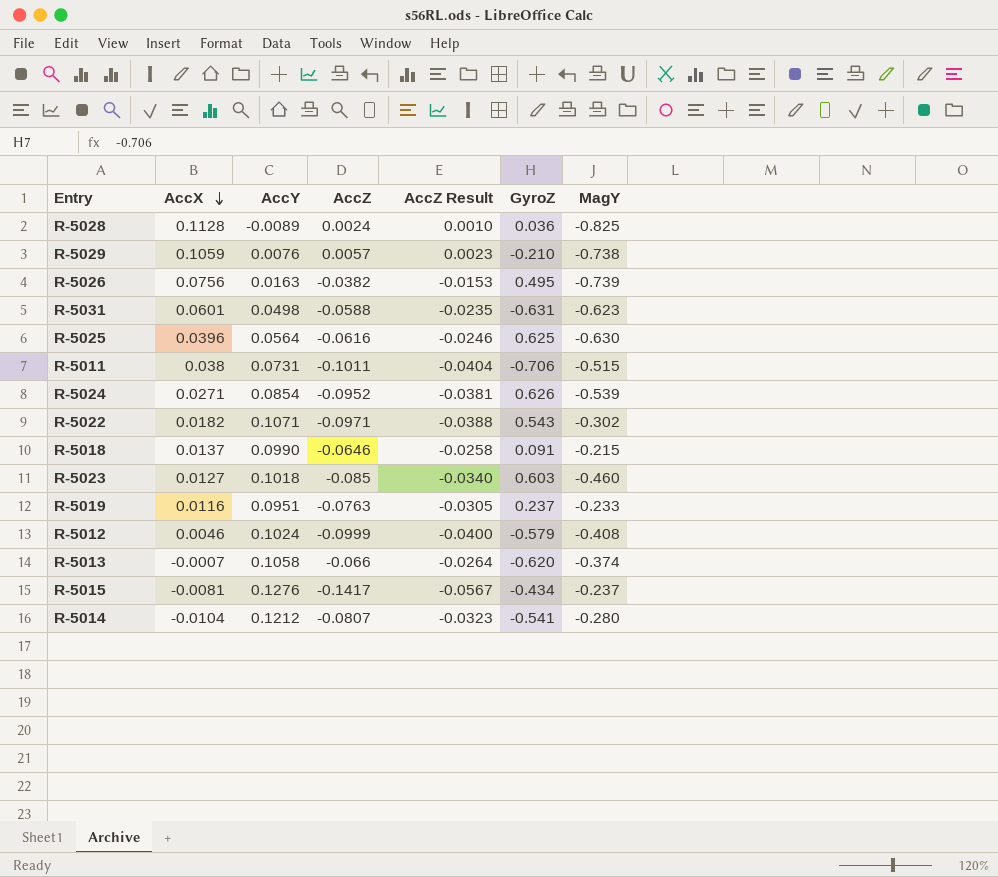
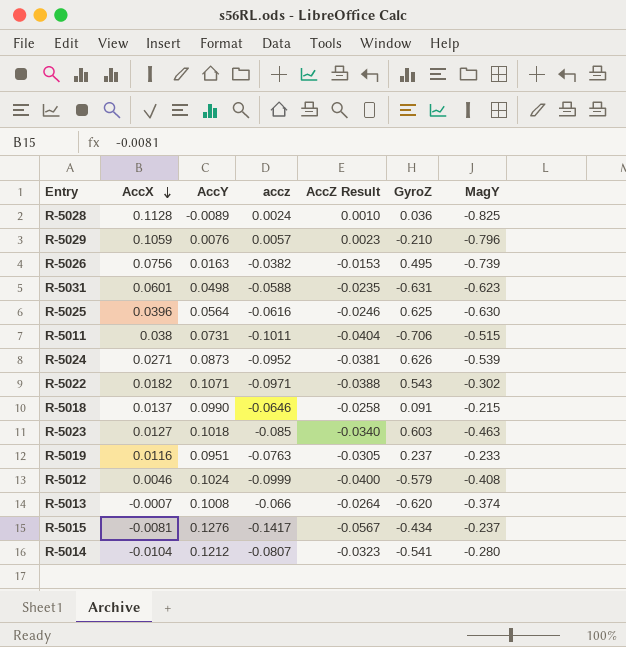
column name: AccZ -> accz
R-5029 | MagY: -0.738 -> -0.796
R-5024 | AccY: 0.0854 -> 0.0873
R-5023 | MagY: -0.460 -> -0.463
R-5013 | AccY: 0.1058 -> 0.1008

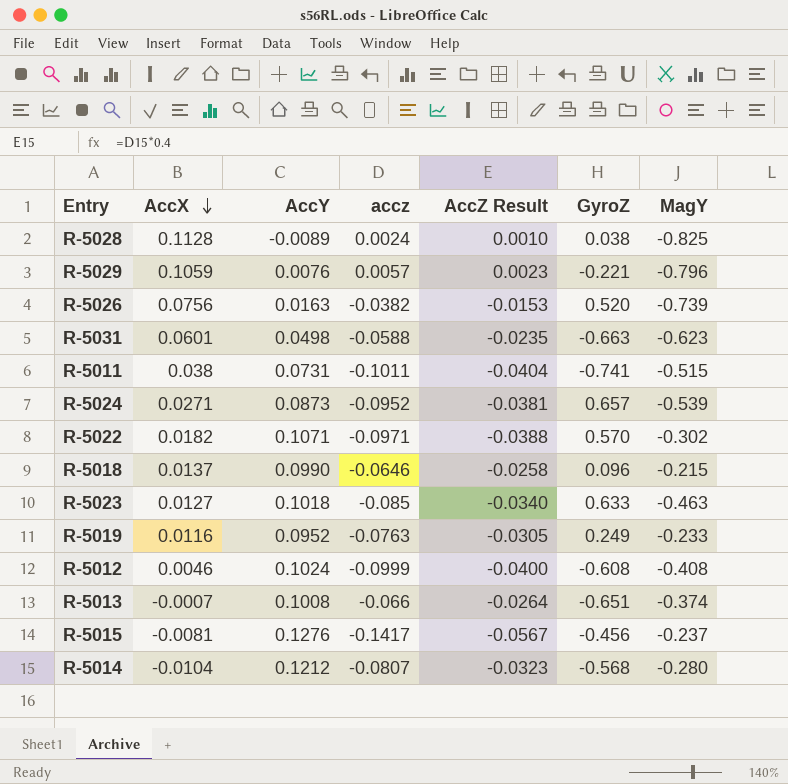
row R-5025: 0.0396 | 0.0564 | -0.0616 | -0.0246 | 0.625 | -0.630 -> none
R-5028 | GyroZ: 0.036 -> 0.038
R-5029 | GyroZ: -0.210 -> -0.221
R-5026 | GyroZ: 0.495 -> 0.520
R-5031 | GyroZ: -0.631 -> -0.663
R-5011 | GyroZ: -0.706 -> -0.741
R-5024 | GyroZ: 0.626 -> 0.657
R-5022 | GyroZ: 0.543 -> 0.570
R-5018 | GyroZ: 0.091 -> 0.096
R-5023 | GyroZ: 0.603 -> 0.633
R-5019 | AccY: 0.0951 -> 0.0952
R-5019 | GyroZ: 0.237 -> 0.249
R-5012 | GyroZ: -0.579 -> -0.608
R-5013 | GyroZ: -0.620 -> -0.651
R-5015 | GyroZ: -0.434 -> -0.456
R-5014 | GyroZ: -0.541 -> -0.568

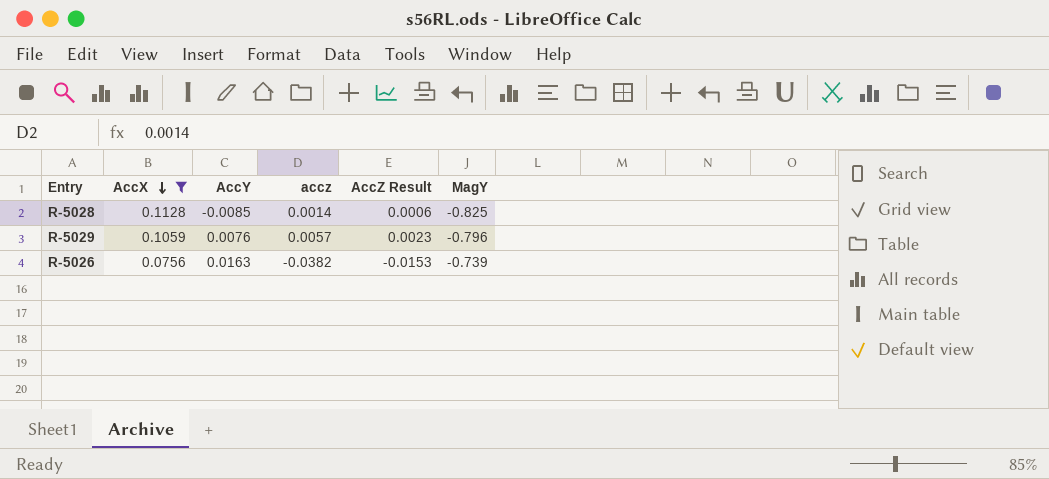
filter: none -> AccX >= 0.0756
column GyroZ | position: 6 -> none
R-5028 | AccY: -0.0089 -> -0.0085
R-5028 | accz: 0.0024 -> 0.0014
R-5028 | AccZ Result: 0.0010 -> 0.0006

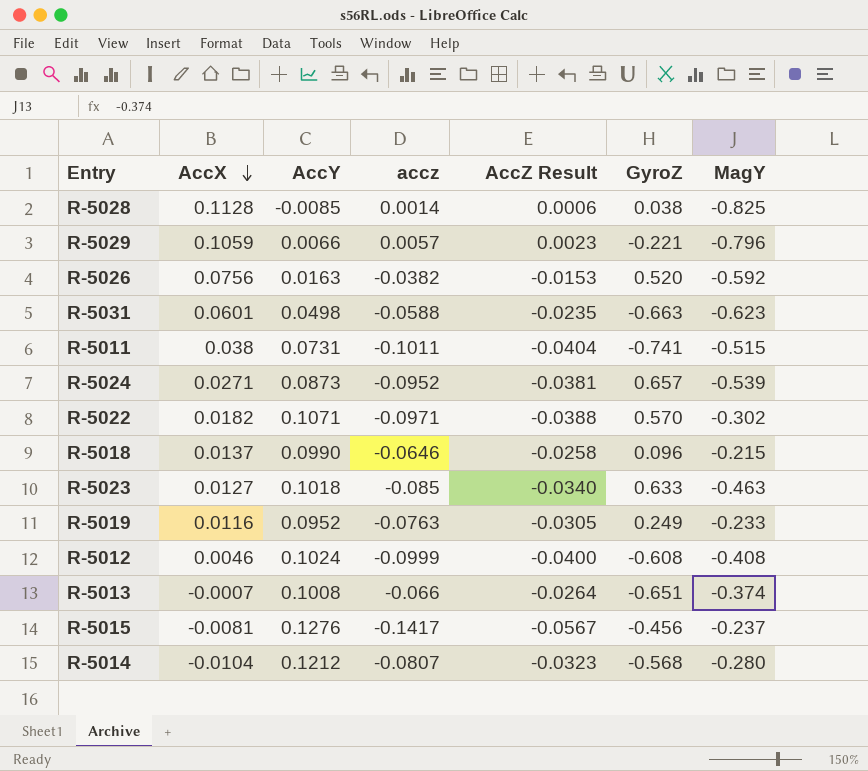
filter: AccX >= 0.0756 -> none
column GyroZ | position: none -> 6
R-5029 | AccY: 0.0076 -> 0.0066
R-5026 | MagY: -0.739 -> -0.592

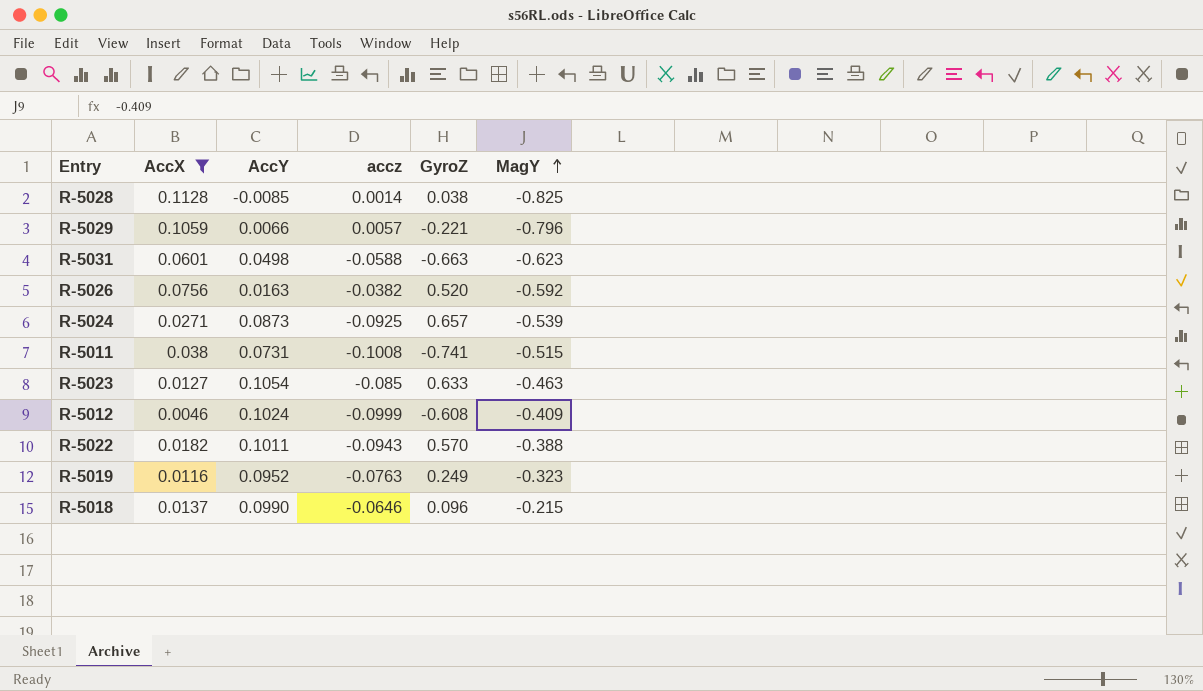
filter: none -> AccX >= 0.0046
row order: AccX descending -> MagY ascending
column AccZ Result | formula: [accz] * 0.4 -> none
R-5024 | accz: -0.0952 -> -0.0925
R-5011 | accz: -0.1011 -> -0.1008
R-5023 | AccY: 0.1018 -> 0.1054
R-5012 | MagY: -0.408 -> -0.409
R-5022 | AccY: 0.1071 -> 0.1011
R-5022 | accz: -0.0971 -> -0.0943
R-5022 | MagY: -0.302 -> -0.388
R-5019 | MagY: -0.233 -> -0.323

